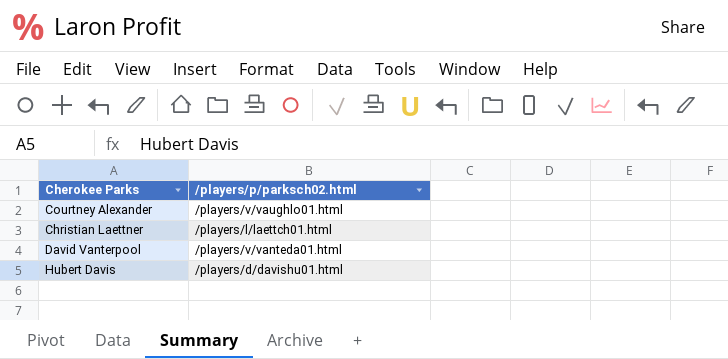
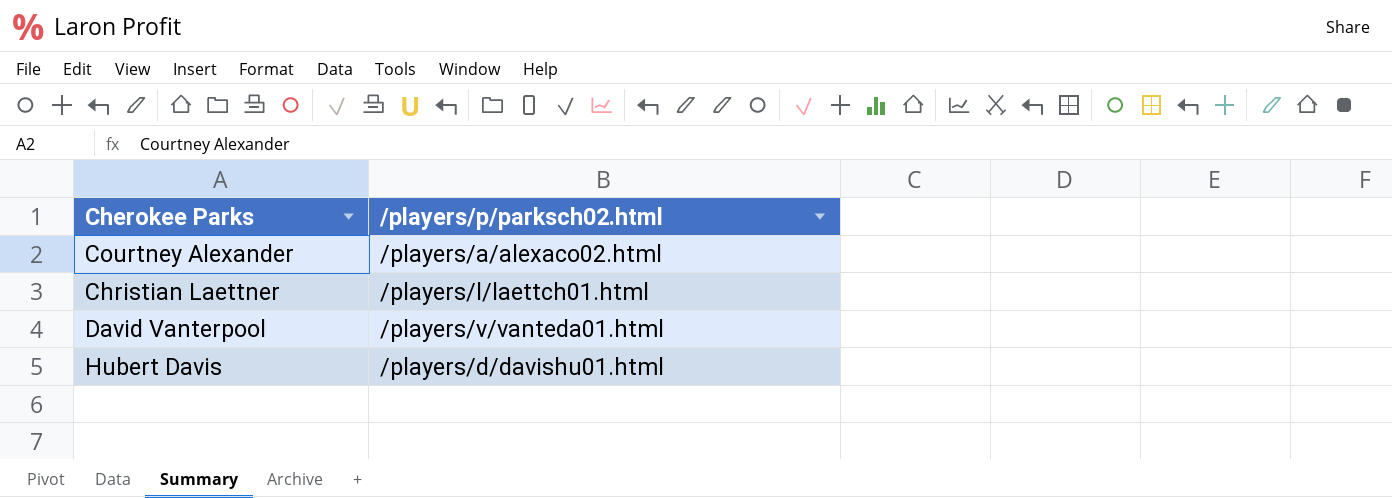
Courtney Alexander | /players/p/parksch02.html: /players/v/vaughlo01.html -> /players/a/alexaco02.html

